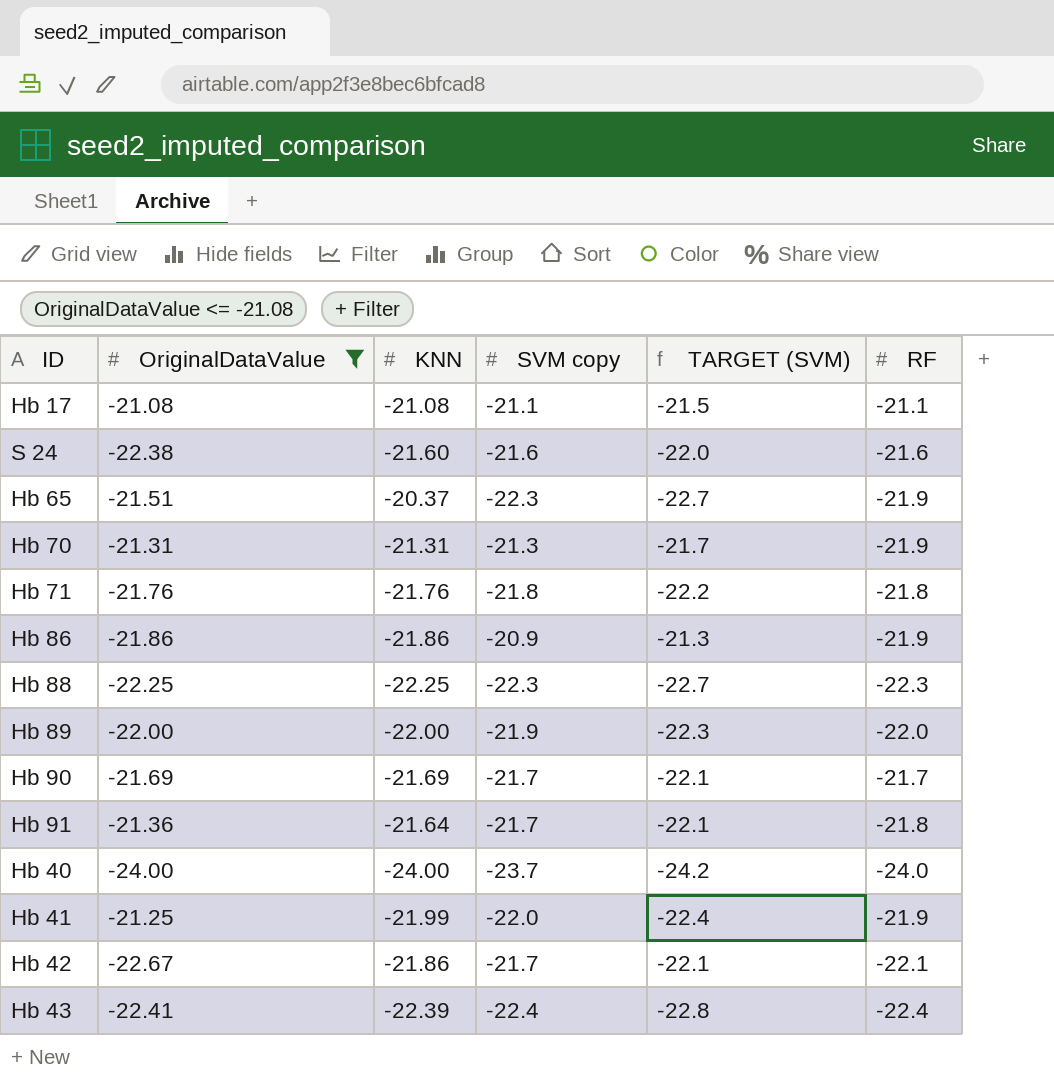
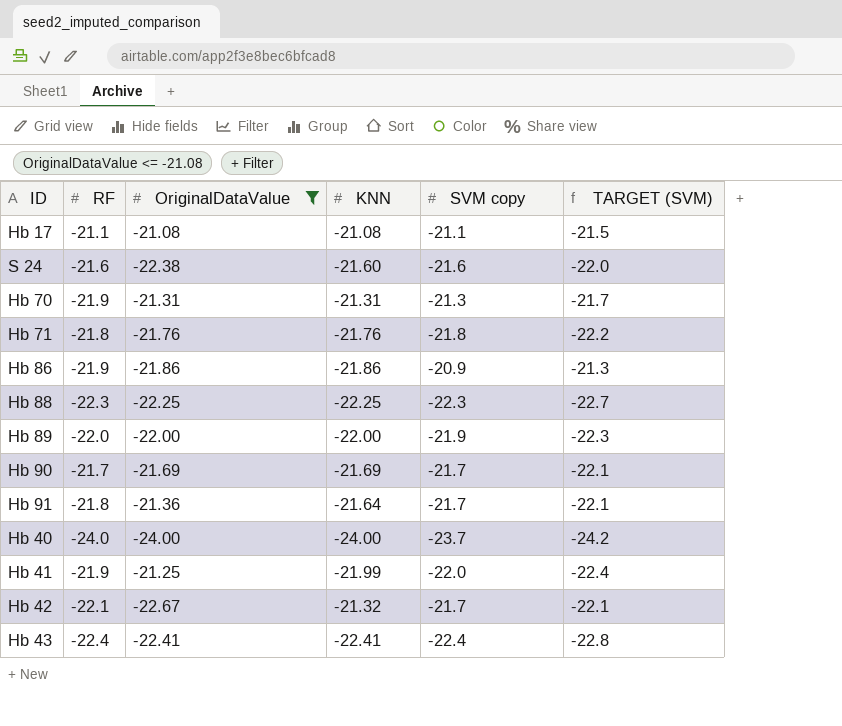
column RF | position: 6 -> 2
row Hb 65: -21.51 | -20.37 | -22.3 | -22.7 | -21.9 -> none
Hb 42 | KNN: -21.86 -> -21.32
Hb 43 | KNN: -22.39 -> -22.41

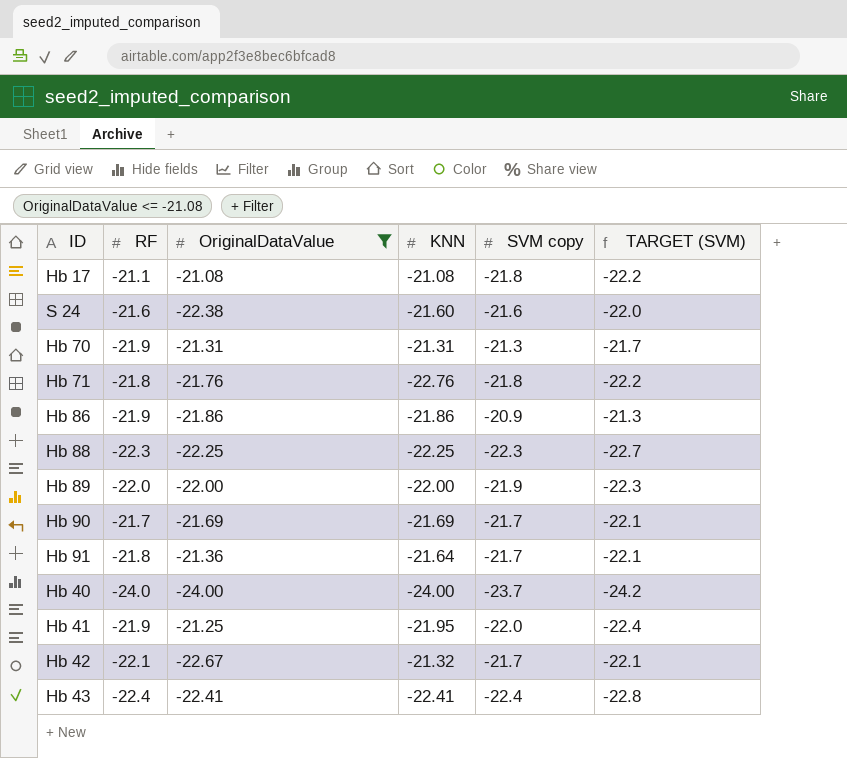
Hb 17 | SVM copy: -21.1 -> -21.8
Hb 17 | TARGET (SVM): -21.5 -> -22.2
Hb 71 | KNN: -21.76 -> -22.76
Hb 41 | KNN: -21.99 -> -21.95

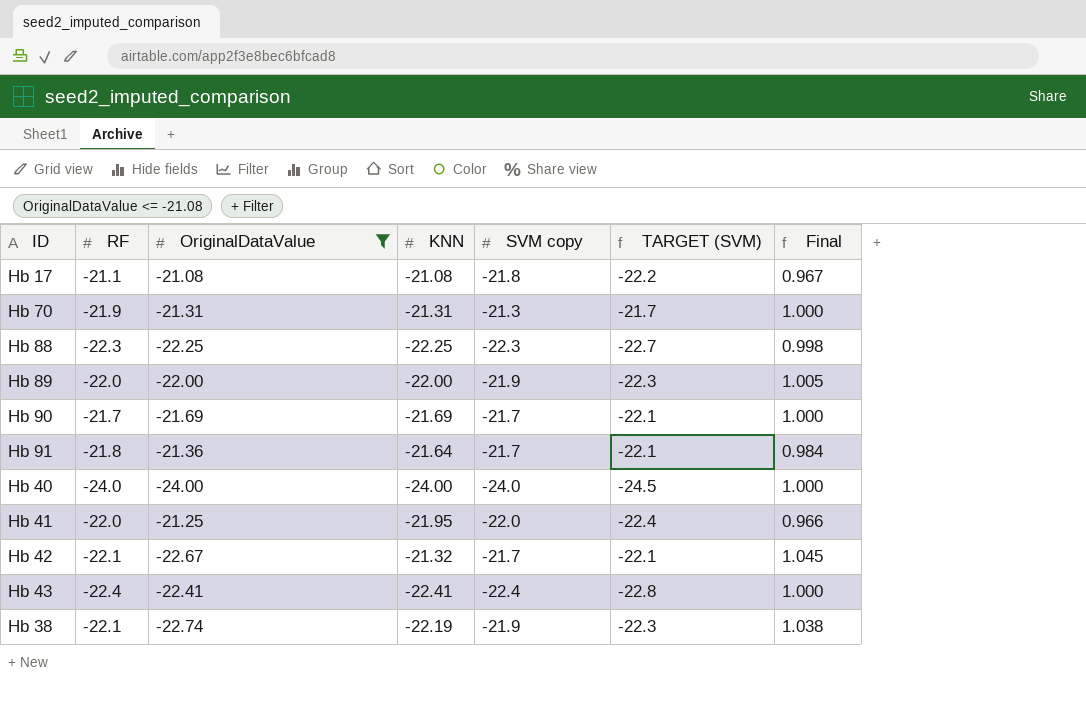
column Final | formula: none -> [OriginalDataValue] / [SVM copy]
row S 24: -21.6 | -22.38 | -21.60 | -21.6 | -22.0 -> none
row Hb 71: -21.8 | -21.76 | -22.76 | -21.8 | -22.2 -> none
row Hb 86: -21.9 | -21.86 | -21.86 | -20.9 | -21.3 -> none
Hb 40 | SVM copy: -23.7 -> -24.0
Hb 40 | TARGET (SVM): -24.2 -> -24.5
Hb 41 | RF: -21.9 -> -22.0
row Hb 38: none -> -22.1 | -22.74 | -22.19 | -21.9 | -22.3 | 1.038

